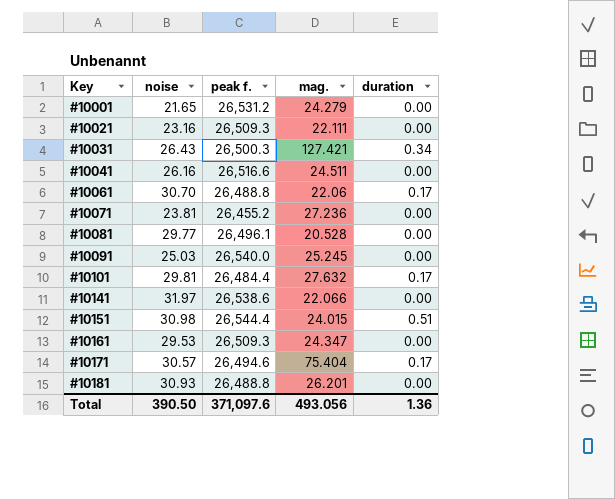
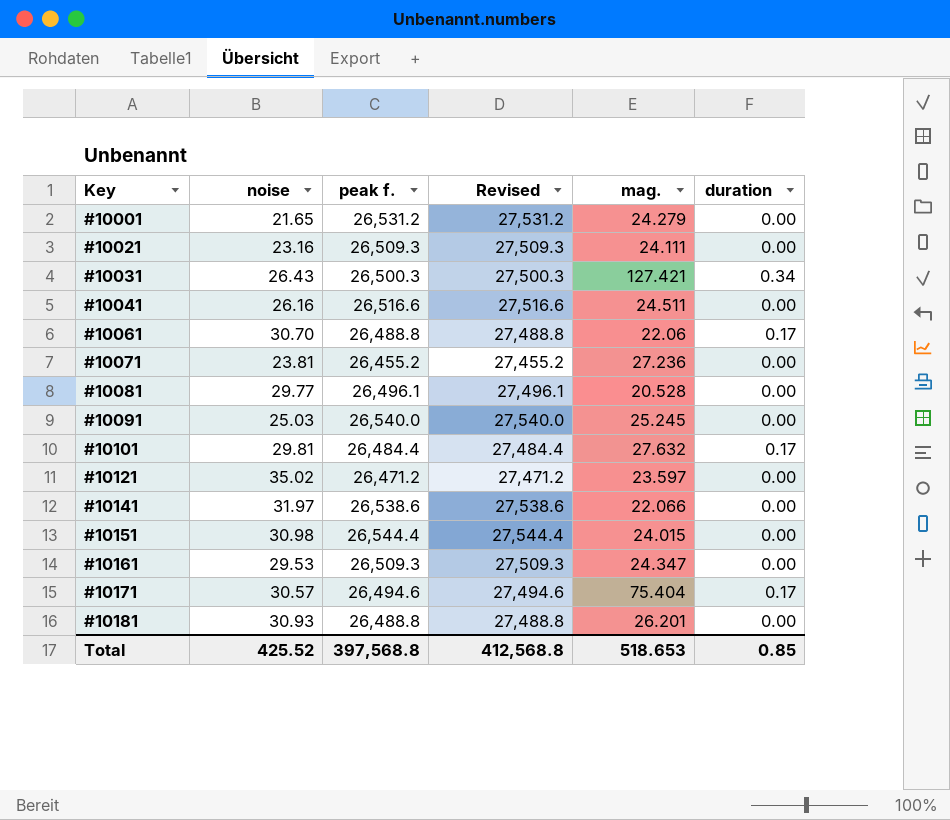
column Revised | formula: none -> [peak f.] + 1000
#10021 | mag.: 22.111 -> 24.111
row #10121: none -> 35.02 | 26,471.2 | 27,471.2 | 23.597 | 0.00
#10151 | duration: 0.51 -> 0.00
Total | noise: 390.50 -> 425.52
Total | peak f.: 371,097.6 -> 397,568.8
Total | mag.: 493.056 -> 518.653
Total | duration: 1.36 -> 0.85

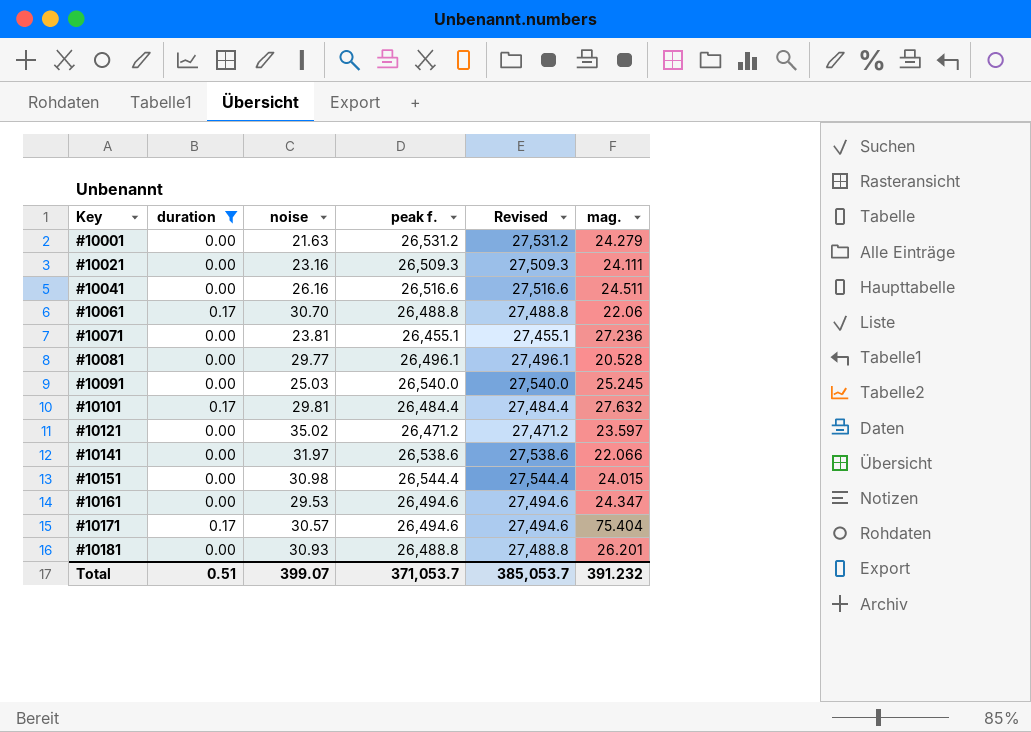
filter: none -> duration != 0.34
column duration | position: 6 -> 2
#10001 | noise: 21.65 -> 21.63
#10071 | peak f.: 26,455.2 -> 26,455.1
#10071 | Revised: 27,455.2 -> 27,455.1
#10161 | peak f.: 26,509.3 -> 26,494.6
#10161 | Revised: 27,509.3 -> 27,494.6
Total | duration: 0.85 -> 0.51
Total | noise: 425.52 -> 399.07
Total | peak f.: 397,568.8 -> 371,053.7
Total | Revised: 412,568.8 -> 385,053.7
Total | mag.: 518.653 -> 391.232

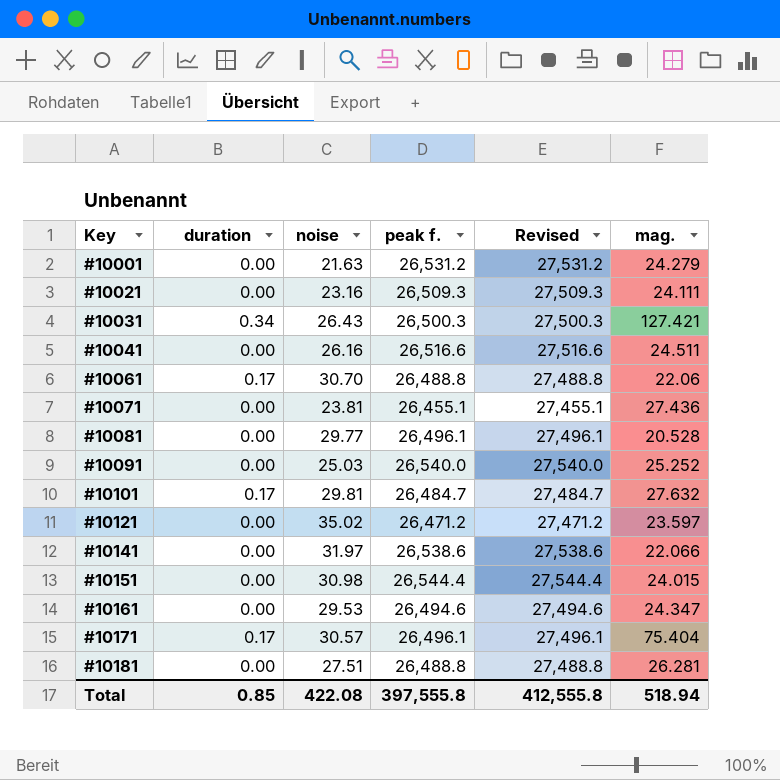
filter: duration != 0.34 -> none
#10071 | mag.: 27.236 -> 27.436
#10091 | mag.: 25.245 -> 25.252
#10101 | peak f.: 26,484.4 -> 26,484.7
#10101 | Revised: 27,484.4 -> 27,484.7
#10171 | peak f.: 26,494.6 -> 26,496.1
#10171 | Revised: 27,494.6 -> 27,496.1
#10181 | noise: 30.93 -> 27.51
#10181 | mag.: 26.201 -> 26.281
Total | duration: 0.51 -> 0.85
Total | noise: 399.07 -> 422.08
Total | peak f.: 371,053.7 -> 397,555.8
Total | Revised: 385,053.7 -> 412,555.8
Total | mag.: 391.232 -> 518.94

